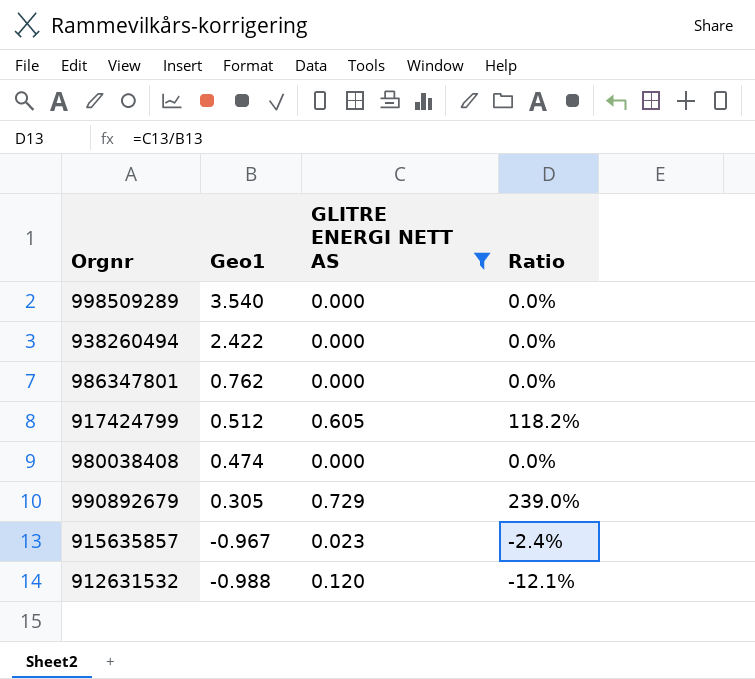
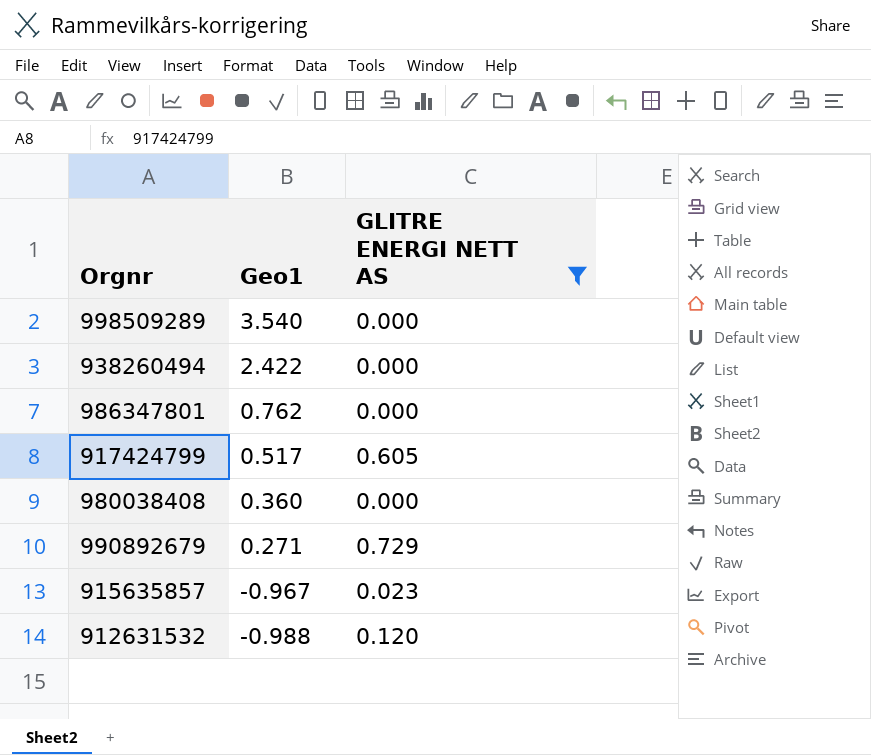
column Ratio | formula: [GLITRE ENERGI NETT AS] / [Geo1] -> none
917424799 | Geo1: 0.512 -> 0.517
980038408 | Geo1: 0.474 -> 0.360
990892679 | Geo1: 0.305 -> 0.271

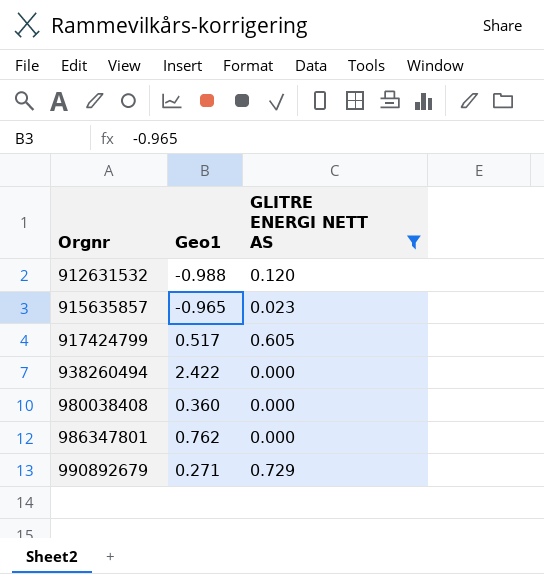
row order: Geo1 descending -> Orgnr ascending
row 998509289: 3.540 | 0.000 -> none
915635857 | Geo1: -0.967 -> -0.965

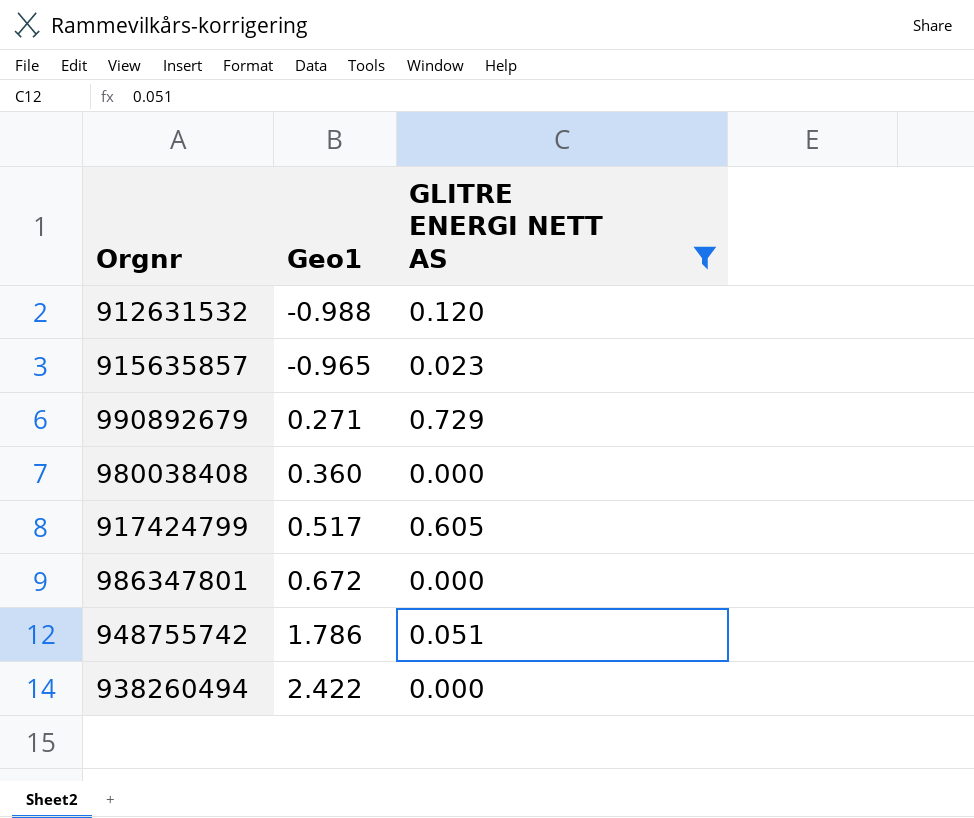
row order: Orgnr ascending -> Geo1 ascending
986347801 | Geo1: 0.762 -> 0.672
row 948755742: none -> 1.786 | 0.051

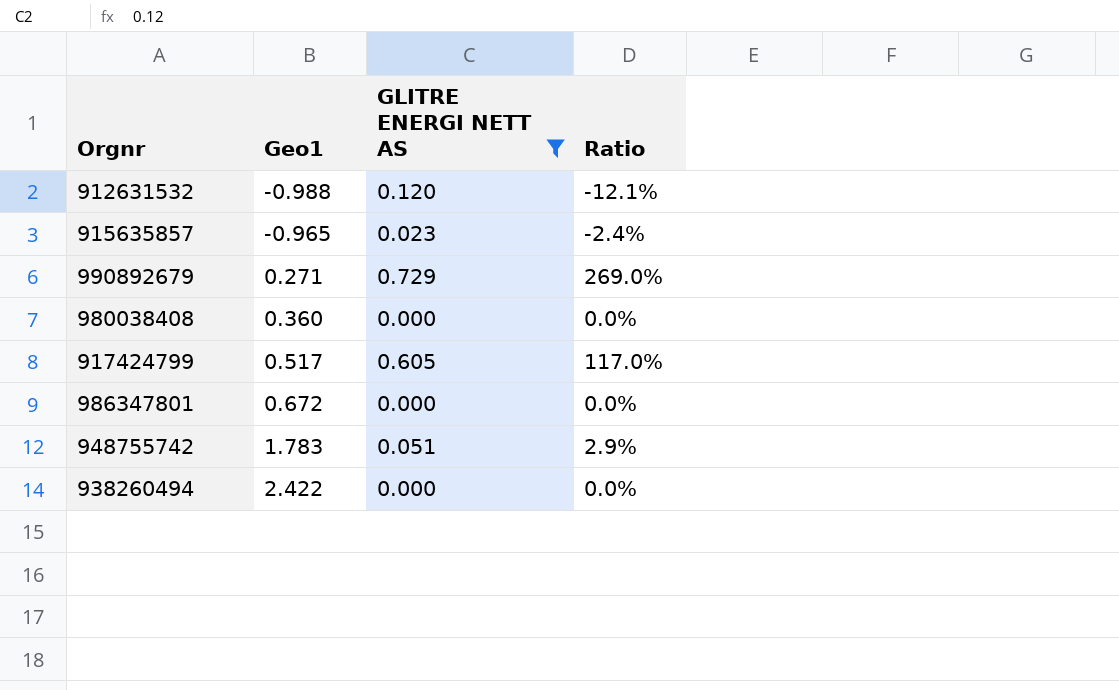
column Ratio | formula: none -> [GLITRE ENERGI NETT AS] / [Geo1]
948755742 | Geo1: 1.786 -> 1.783

